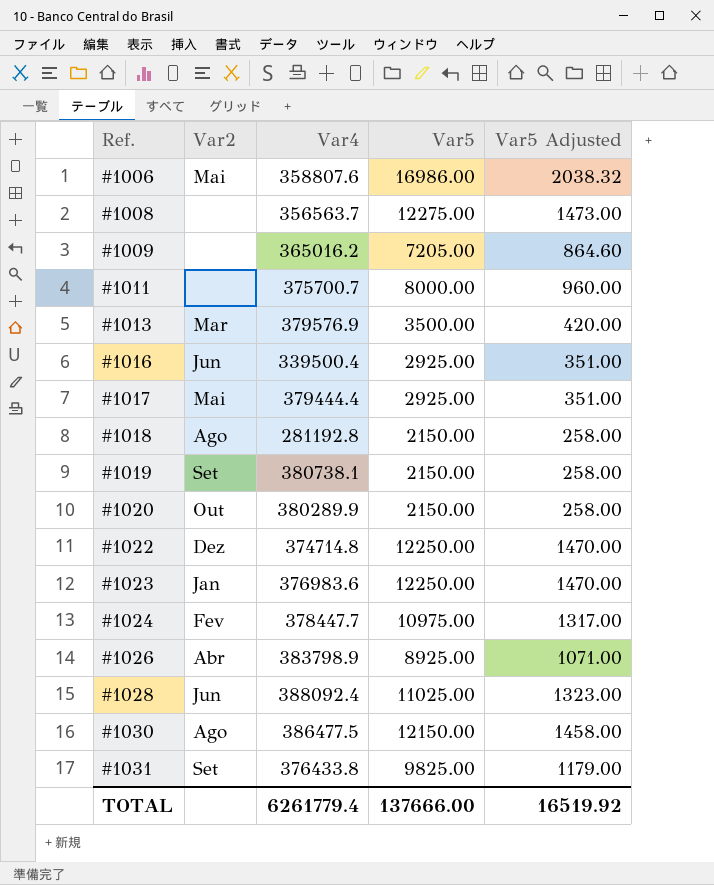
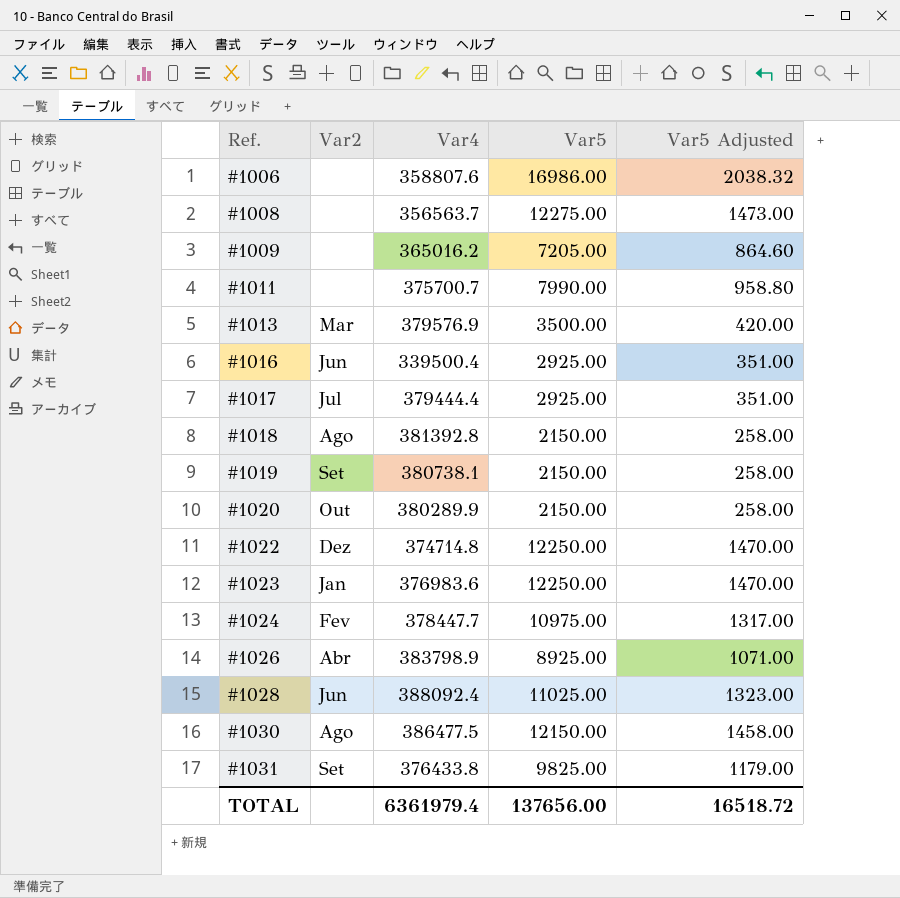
#1006 | Var2: Mai -> none
#1011 | Var5: 8000.00 -> 7990.00
#1011 | Var5 Adjusted: 960.00 -> 958.80
#1017 | Var2: Mai -> Jul
#1018 | Var4: 281192.8 -> 381392.8
TOTAL | Var4: 6261779.4 -> 6361979.4
TOTAL | Var5: 137666.00 -> 137656.00
TOTAL | Var5 Adjusted: 16519.92 -> 16518.72

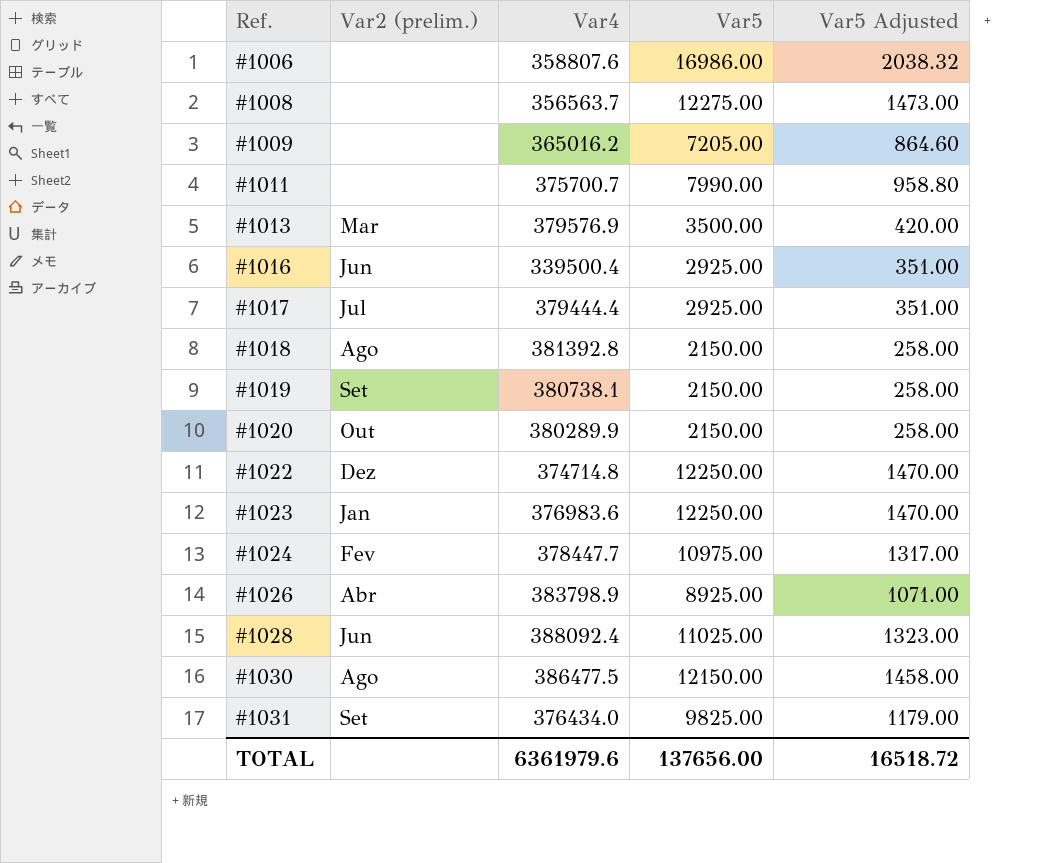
column name: Var2 -> Var2 (prelim.)
#1031 | Var4: 376433.8 -> 376434.0
TOTAL | Var4: 6361979.4 -> 6361979.6

